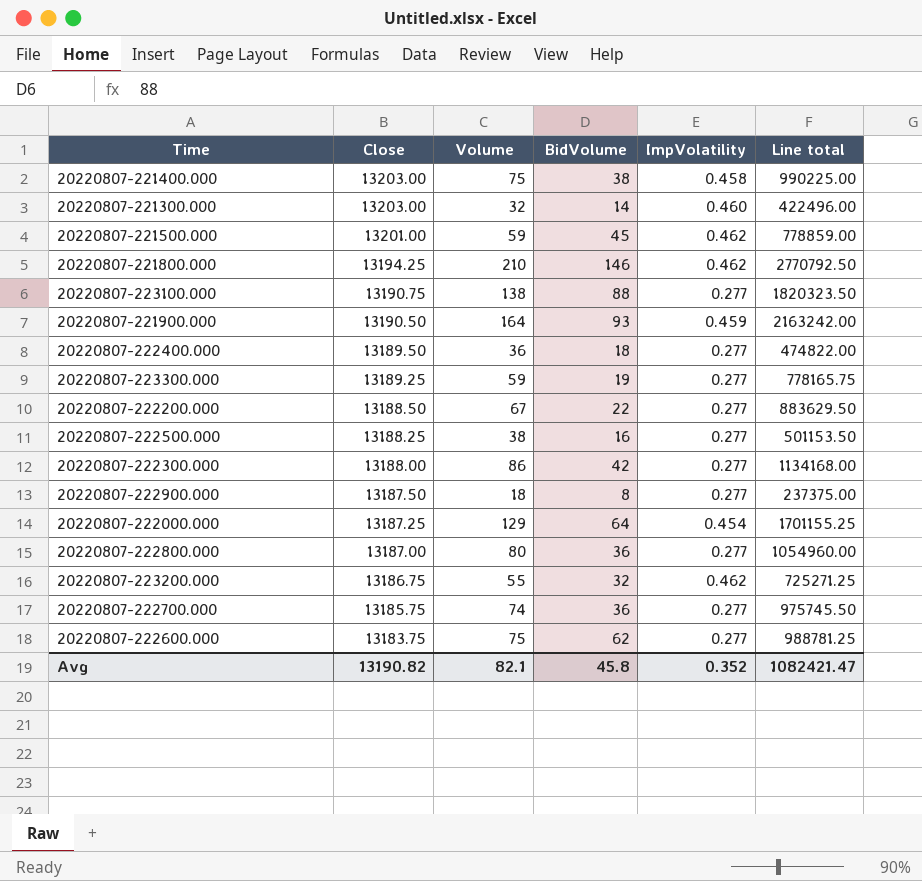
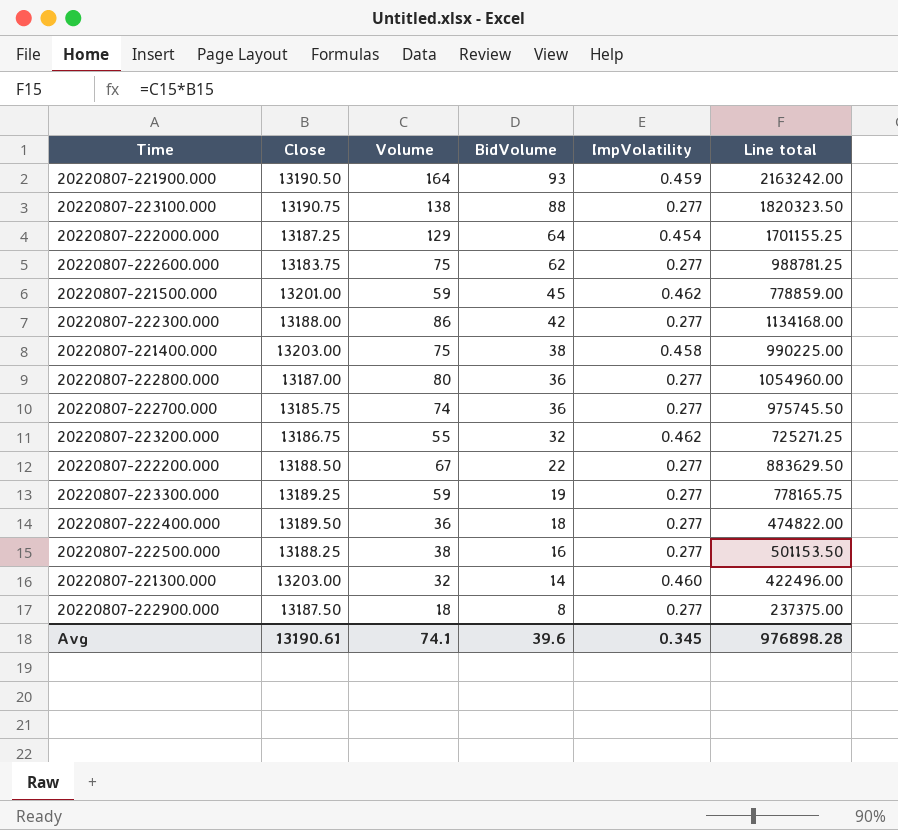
row order: Close descending -> BidVolume descending
row 20220807-221800.000: 13194.25 | 210 | 146 | 0.462 | 2770792.50 -> none
Avg | Close: 13190.82 -> 13190.61
Avg | Volume: 82.1 -> 74.1
Avg | BidVolume: 45.8 -> 39.6
Avg | ImpVolatility: 0.352 -> 0.345
Avg | Line total: 1082421.47 -> 976898.28

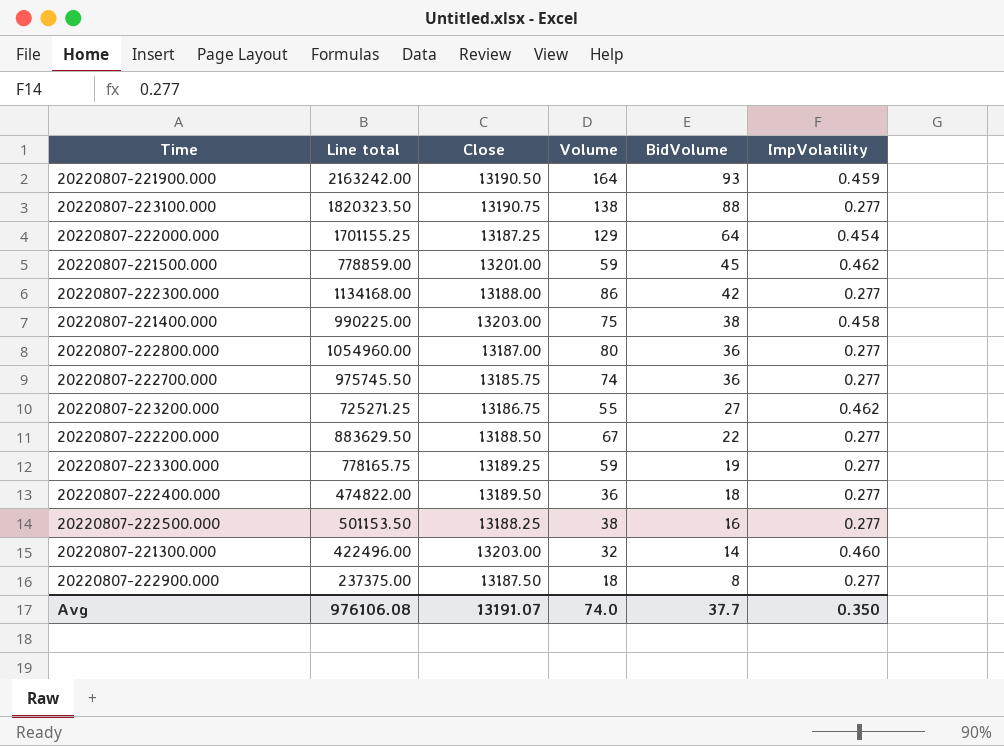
column Line total | position: 6 -> 2
row 20220807-222600.000: 13183.75 | 75 | 62 | 0.277 | 988781.25 -> none
20220807-223200.000 | BidVolume: 32 -> 27
Avg | Line total: 976898.28 -> 976106.08
Avg | Close: 13190.61 -> 13191.07
Avg | Volume: 74.1 -> 74.0
Avg | BidVolume: 39.6 -> 37.7
Avg | ImpVolatility: 0.345 -> 0.350

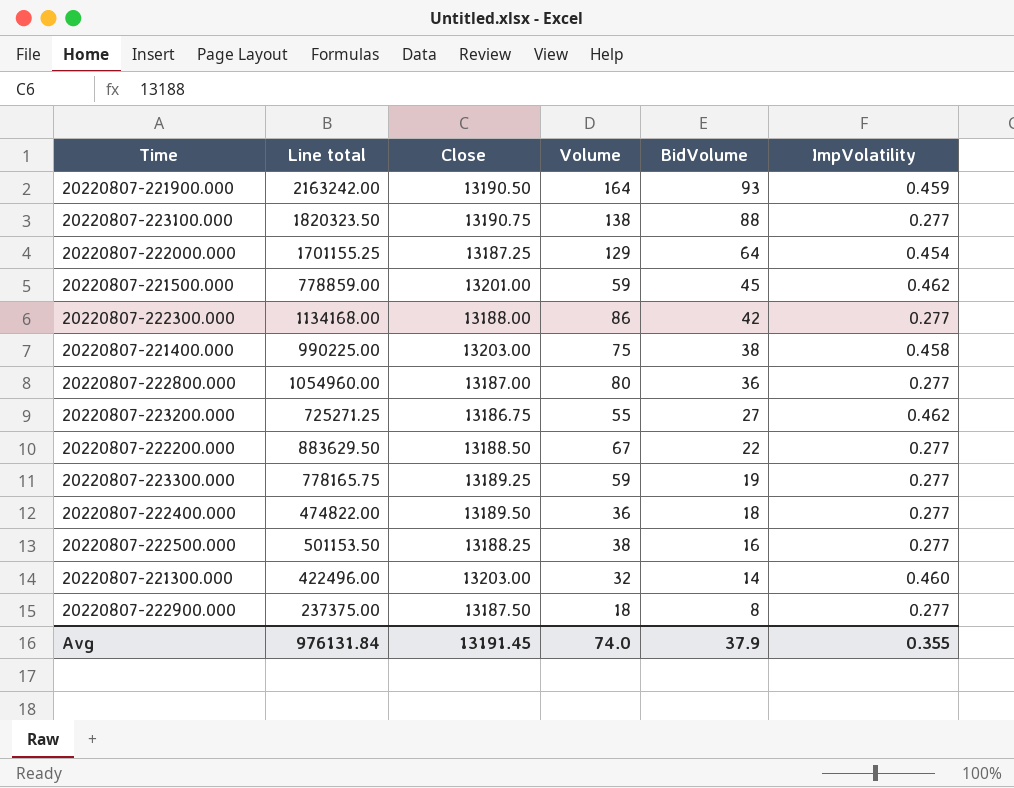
row 20220807-222700.000: 975745.50 | 13185.75 | 74 | 36 | 0.277 -> none
Avg | Line total: 976106.08 -> 976131.84
Avg | Close: 13191.07 -> 13191.45
Avg | BidVolume: 37.7 -> 37.9
Avg | ImpVolatility: 0.350 -> 0.355

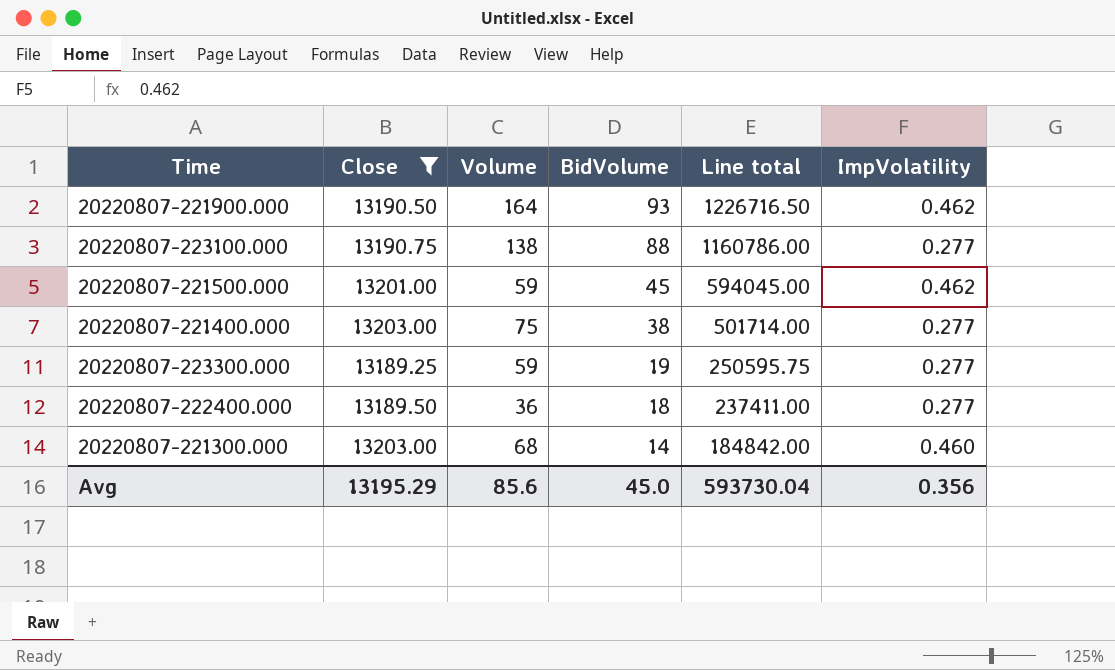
filter: none -> Close >= 13189.25
column Line total | formula: [Close] * [Volume] -> [Close] * [BidVolume]
column Line total | position: 2 -> 5
20220807-221900.000 | ImpVolatility: 0.459 -> 0.462
20220807-221400.000 | ImpVolatility: 0.458 -> 0.277
20220807-221300.000 | Volume: 32 -> 68
Avg | Close: 13191.45 -> 13195.29
Avg | Volume: 74.0 -> 85.6
Avg | BidVolume: 37.9 -> 45.0
Avg | Line total: 976131.84 -> 593730.04
Avg | ImpVolatility: 0.355 -> 0.356

